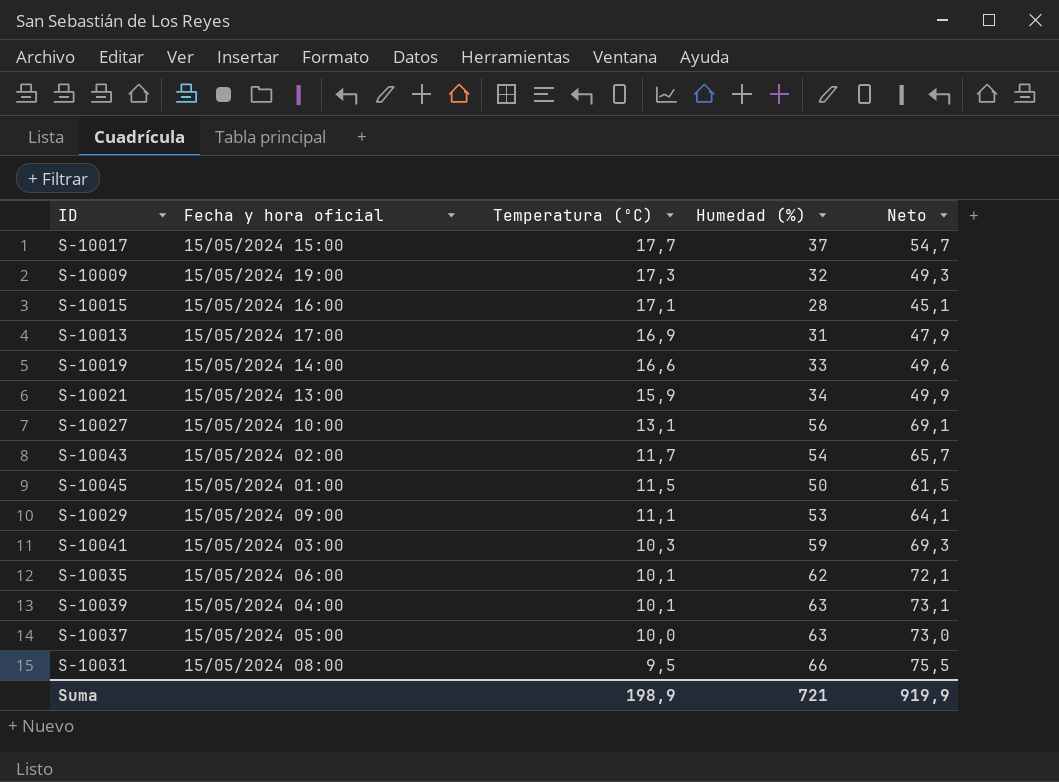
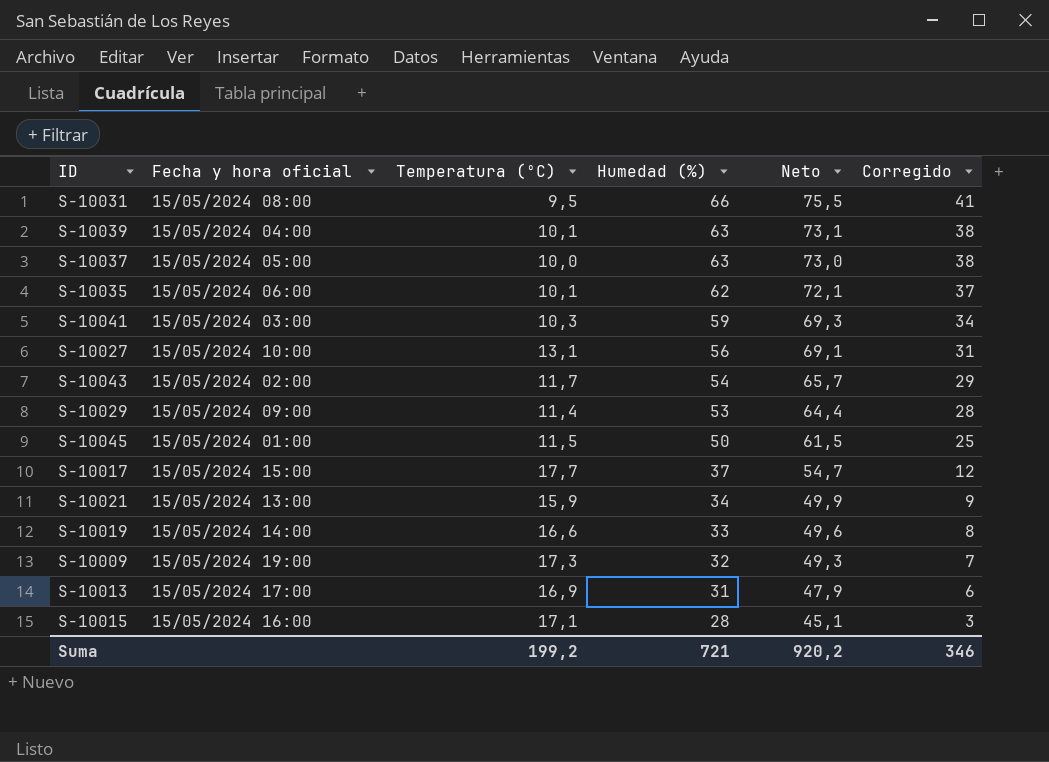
row order: Temperatura (ºC) descending -> Humedad (%) descending
column Corregido | formula: none -> [Humedad (%)] - 25
S-10029 | Temperatura (ºC): 11,1 -> 11,4
S-10029 | Neto: 64,1 -> 64,4
Suma | Temperatura (ºC): 198,9 -> 199,2
Suma | Neto: 919,9 -> 920,2

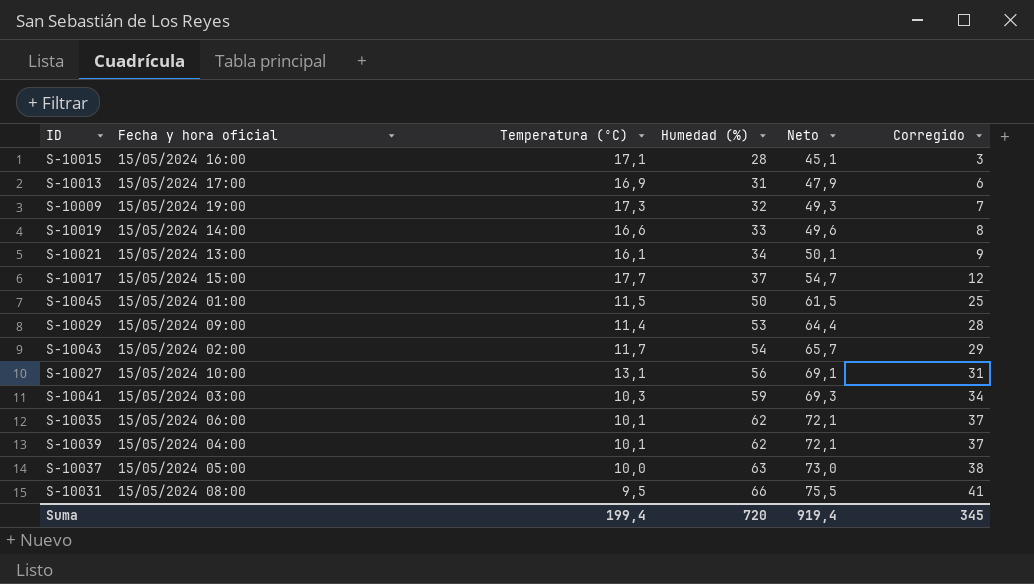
row order: Humedad (%) descending -> Humedad (%) ascending
S-10021 | Temperatura (ºC): 15,9 -> 16,1
S-10021 | Neto: 49,9 -> 50,1
S-10039 | Humedad (%): 63 -> 62
S-10039 | Neto: 73,1 -> 72,1
S-10039 | Corregido: 38 -> 37
Suma | Temperatura (ºC): 199,2 -> 199,4
Suma | Humedad (%): 721 -> 720
Suma | Neto: 920,2 -> 919,4
Suma | Corregido: 346 -> 345

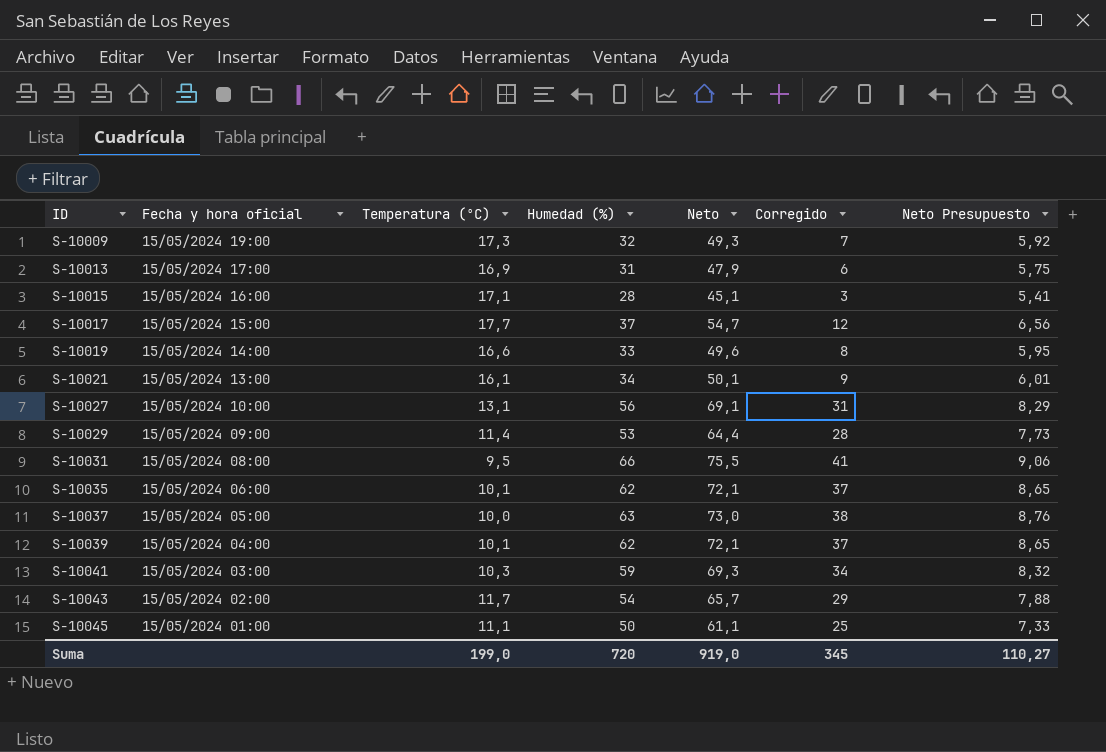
row order: Humedad (%) ascending -> ID ascending
column Neto Presupuesto | formula: none -> [Neto] * 0,12
S-10045 | Temperatura (ºC): 11,5 -> 11,1
S-10045 | Neto: 61,5 -> 61,1
Suma | Temperatura (ºC): 199,4 -> 199,0
Suma | Neto: 919,4 -> 919,0

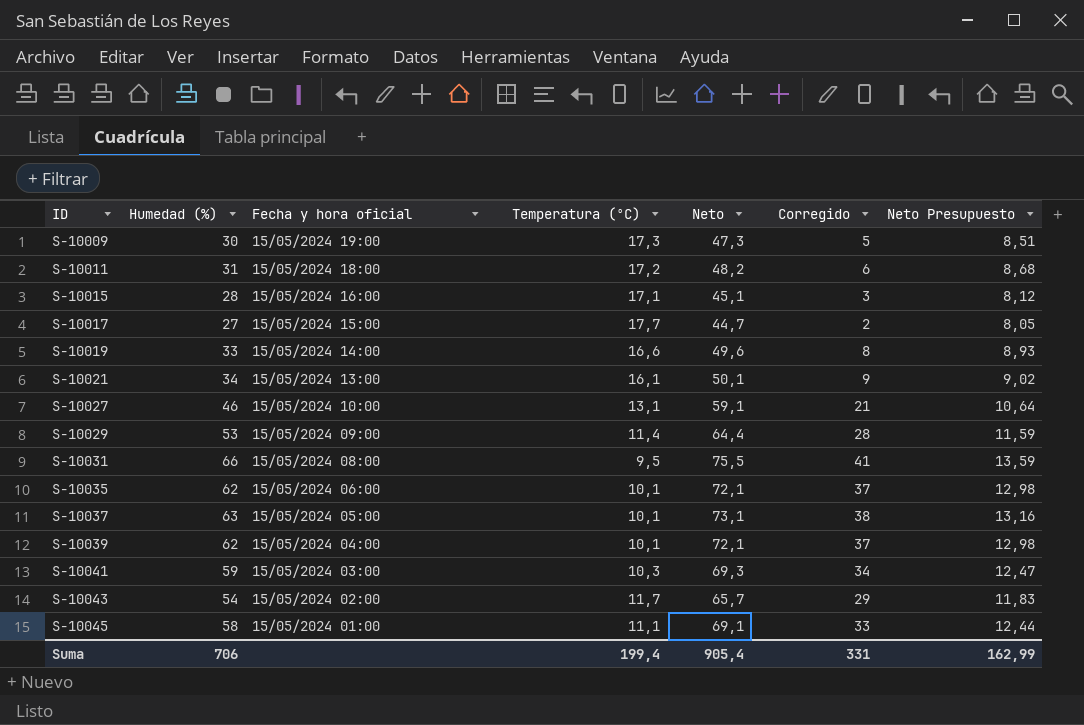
column Humedad (%) | position: 4 -> 2
column Neto Presupuesto | formula: [Neto] * 0,12 -> [Neto] * 0,18
row S-10013: 15/05/2024 17:00 | 16,9 | 31 | 47,9 | 6 | 5,75 -> none
S-10009 | Humedad (%): 32 -> 30
S-10009 | Neto: 49,3 -> 47,3
S-10009 | Corregido: 7 -> 5
row S-10011: none -> 31 | 15/05/2024 18:00 | 17,2 | 48,2 | 6 | 8,68
S-10017 | Humedad (%): 37 -> 27
S-10017 | Neto: 54,7 -> 44,7
S-10017 | Corregido: 12 -> 2
S-10027 | Humedad (%): 56 -> 46
S-10027 | Neto: 69,1 -> 59,1
S-10027 | Corregido: 31 -> 21
S-10037 | Temperatura (ºC): 10,0 -> 10,1
S-10037 | Neto: 73,0 -> 73,1
S-10045 | Humedad (%): 50 -> 58
S-10045 | Neto: 61,1 -> 69,1
S-10045 | Corregido: 25 -> 33
Suma | Humedad (%): 720 -> 706
Suma | Temperatura (ºC): 199,0 -> 199,4
Suma | Neto: 919,0 -> 905,4
Suma | Corregido: 345 -> 331
Suma | Neto Presupuesto: 110,27 -> 162,99

